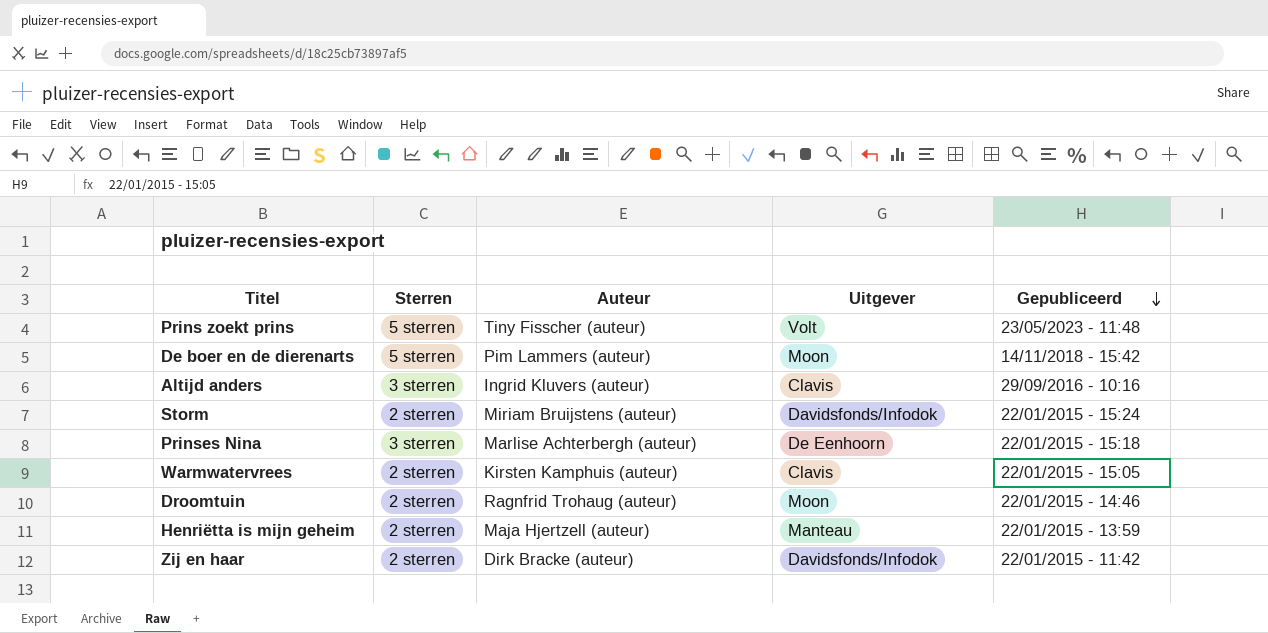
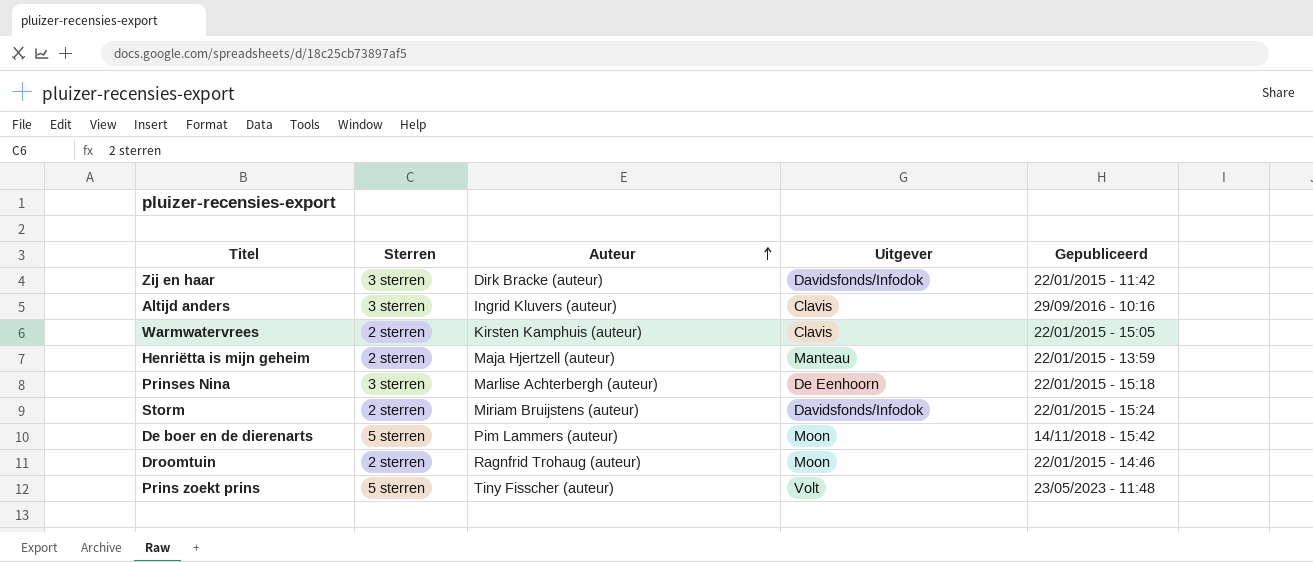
row order: Gepubliceerd descending -> Auteur ascending
Zij en haar | Sterren: 2 sterren -> 3 sterren

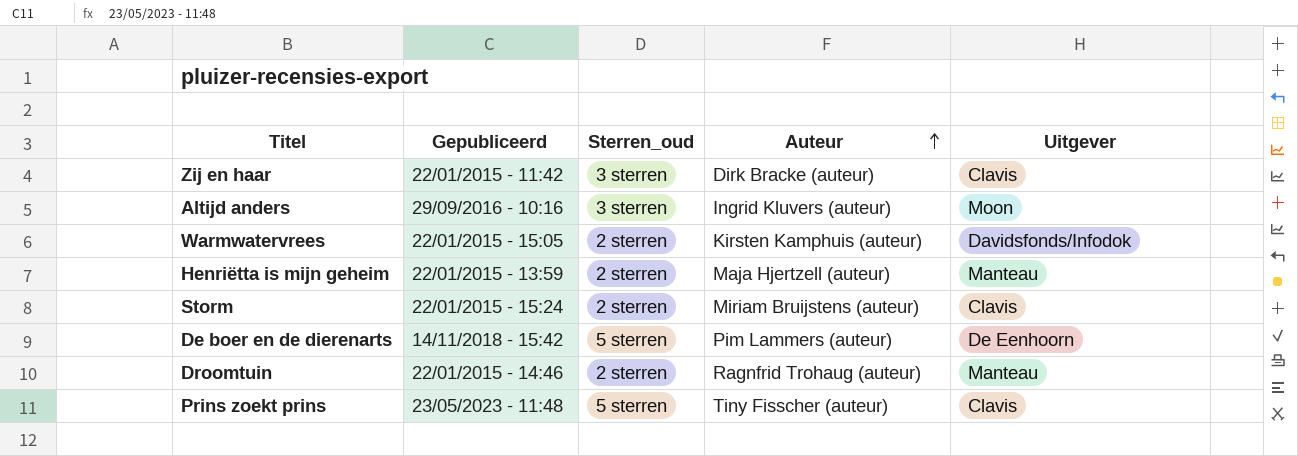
column Gepubliceerd | position: 5 -> 2
column name: Sterren -> Sterren_oud
row Prinses Nina: 3 sterren | Marlise Achterbergh (auteur) | De Eenhoorn | 22/01/2015 - 15:18 -> none
Zij en haar | Uitgever: Davidsfonds/Infodok -> Clavis
Altijd anders | Uitgever: Clavis -> Moon
Warmwatervrees | Uitgever: Clavis -> Davidsfonds/Infodok
Storm | Uitgever: Davidsfonds/Infodok -> Clavis
De boer en de dierenarts | Uitgever: Moon -> De Eenhoorn
Droomtuin | Uitgever: Moon -> Manteau
Prins zoekt prins | Uitgever: Volt -> Clavis

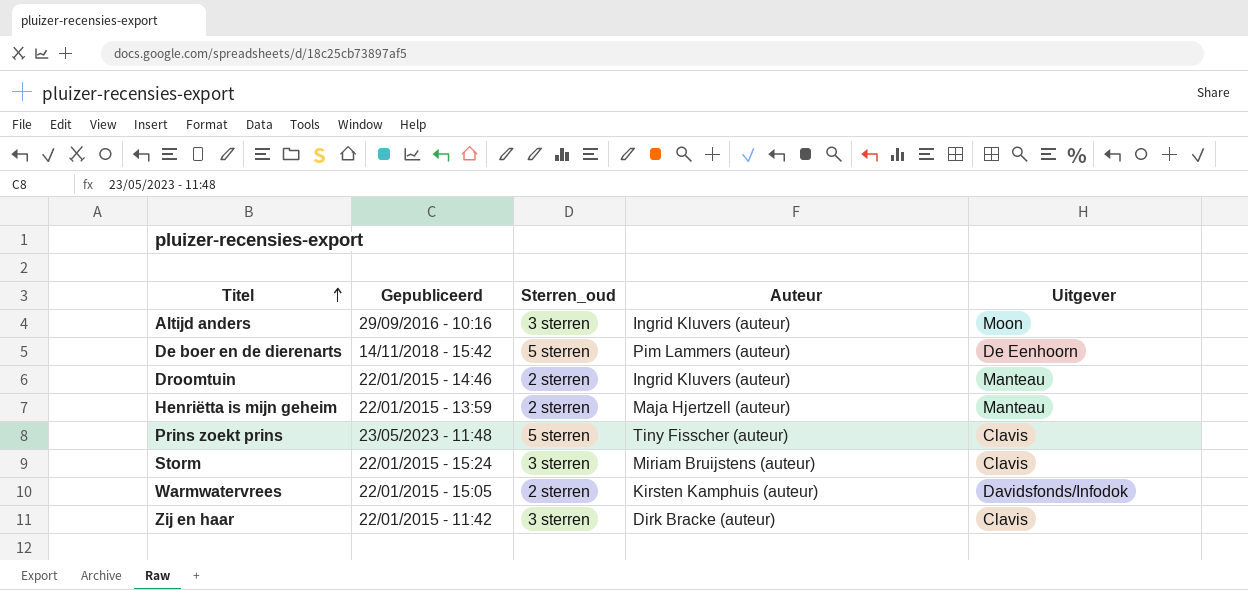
row order: Auteur ascending -> Titel ascending
Droomtuin | Auteur: Ragnfrid Trohaug (auteur) -> Ingrid Kluvers (auteur)
Storm | Sterren_oud: 2 sterren -> 3 sterren

